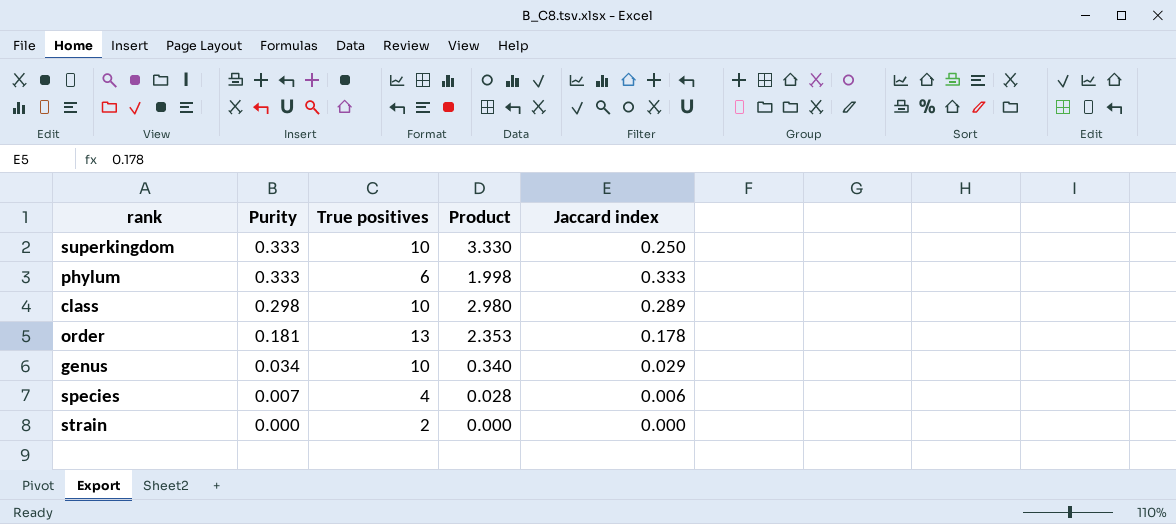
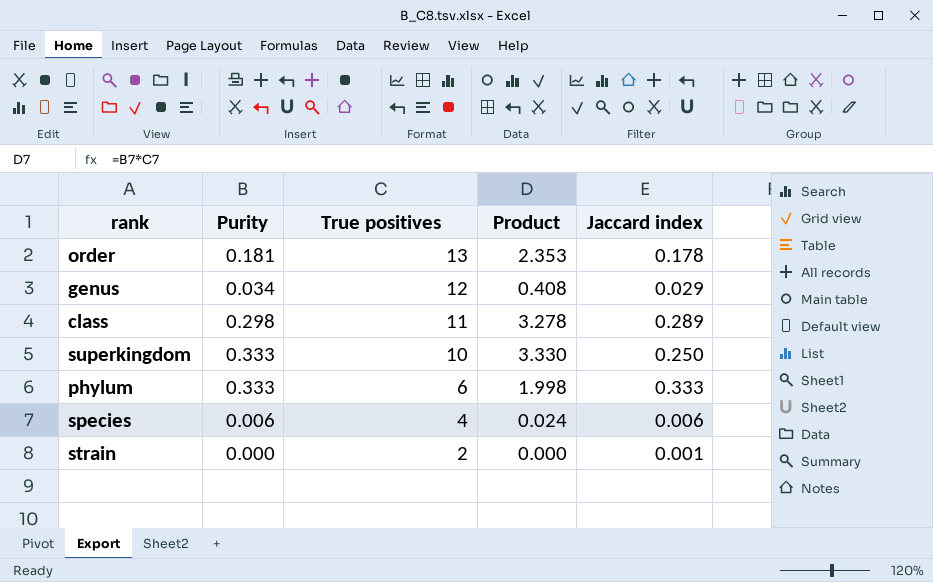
row order: Purity descending -> True positives descending
genus | True positives: 10 -> 12
genus | Product: 0.340 -> 0.408
class | True positives: 10 -> 11
class | Product: 2.980 -> 3.278
species | Purity: 0.007 -> 0.006
species | Product: 0.028 -> 0.024
strain | Jaccard index: 0.000 -> 0.001

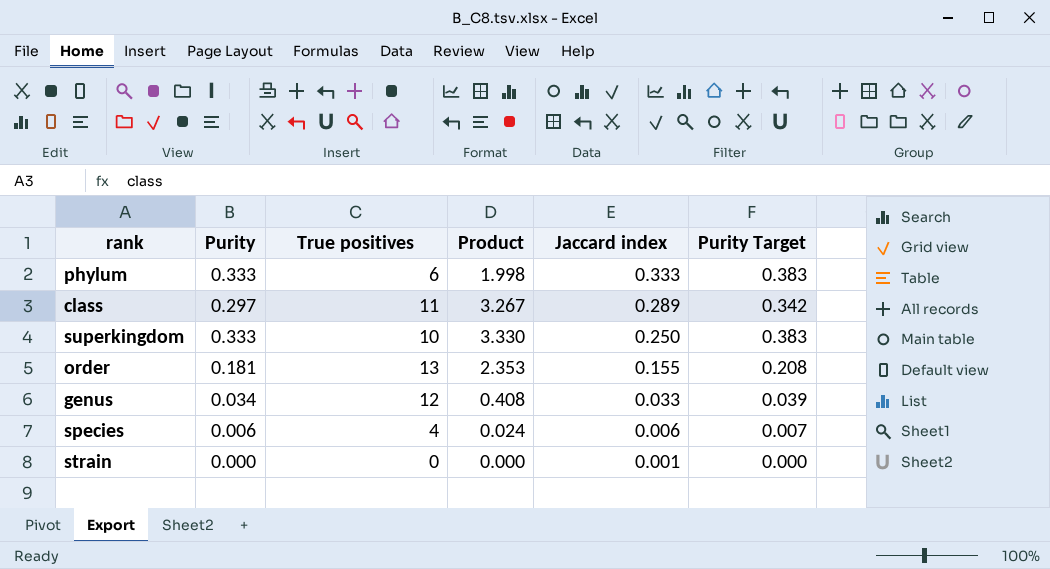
row order: True positives descending -> Jaccard index descending
column Purity Target | formula: none -> [Purity] * 1.15
class | Purity: 0.298 -> 0.297
class | Product: 3.278 -> 3.267
order | Jaccard index: 0.178 -> 0.155
genus | Jaccard index: 0.029 -> 0.033
strain | True positives: 2 -> 0

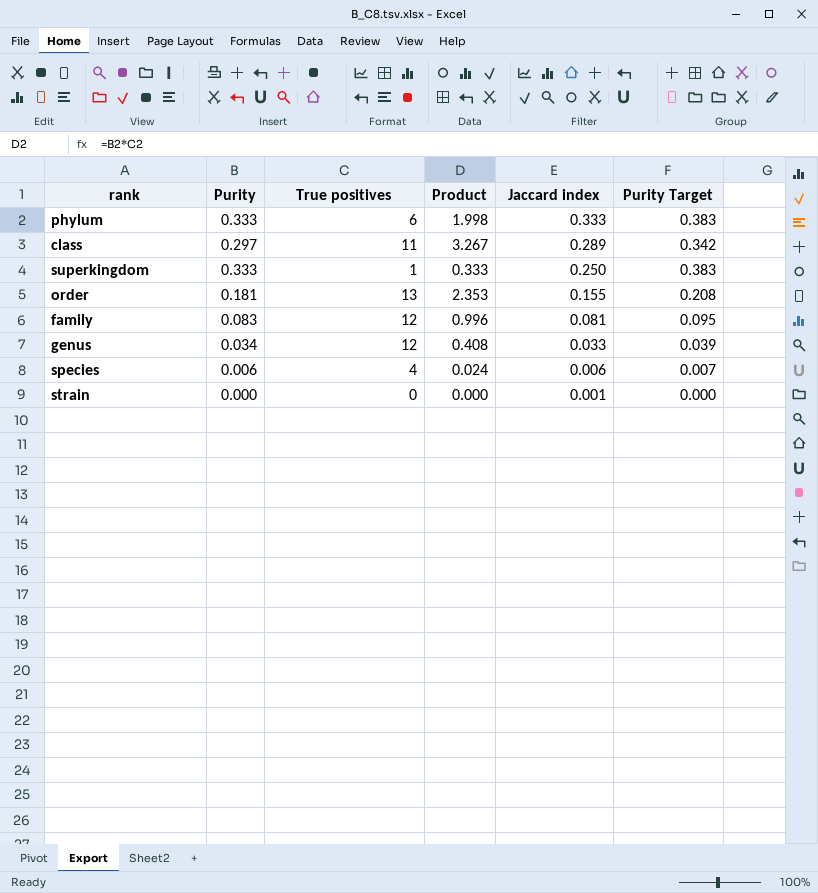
superkingdom | True positives: 10 -> 1
superkingdom | Product: 3.330 -> 0.333
row family: none -> 0.083 | 12 | 0.996 | 0.081 | 0.095

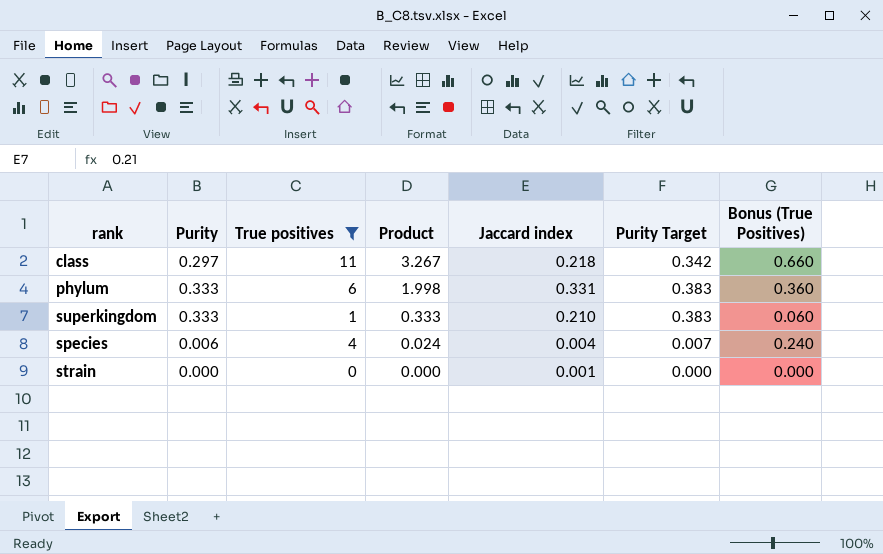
filter: none -> True positives <= 11
row order: Jaccard index descending -> Product descending
column Bonus (True Positives) | formula: none -> [True positives] * 0.06
class | Jaccard index: 0.289 -> 0.218
phylum | Jaccard index: 0.333 -> 0.331
superkingdom | Jaccard index: 0.250 -> 0.210
species | Jaccard index: 0.006 -> 0.004

